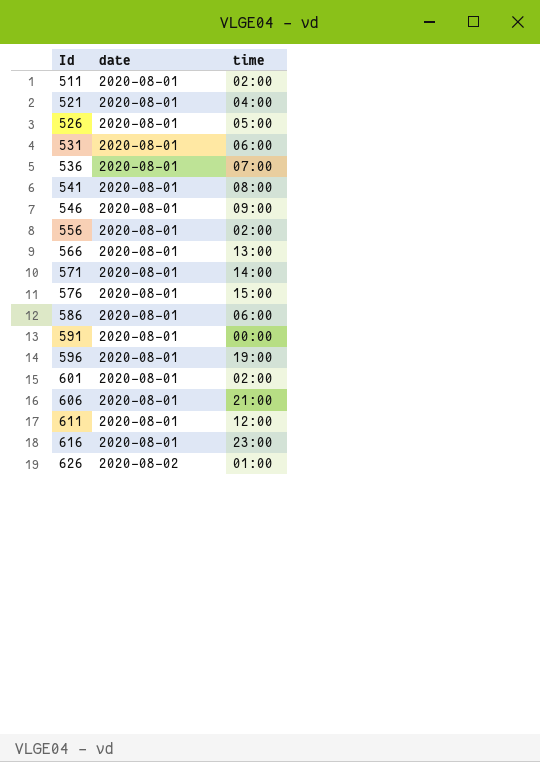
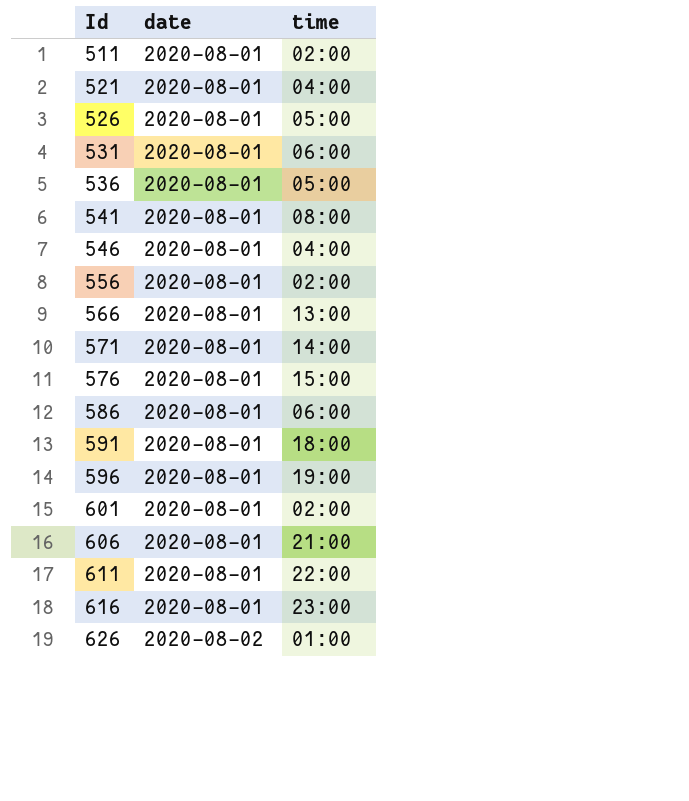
536 | time: 07:00 -> 05:00
546 | time: 09:00 -> 04:00
591 | time: 00:00 -> 18:00
611 | time: 12:00 -> 22:00

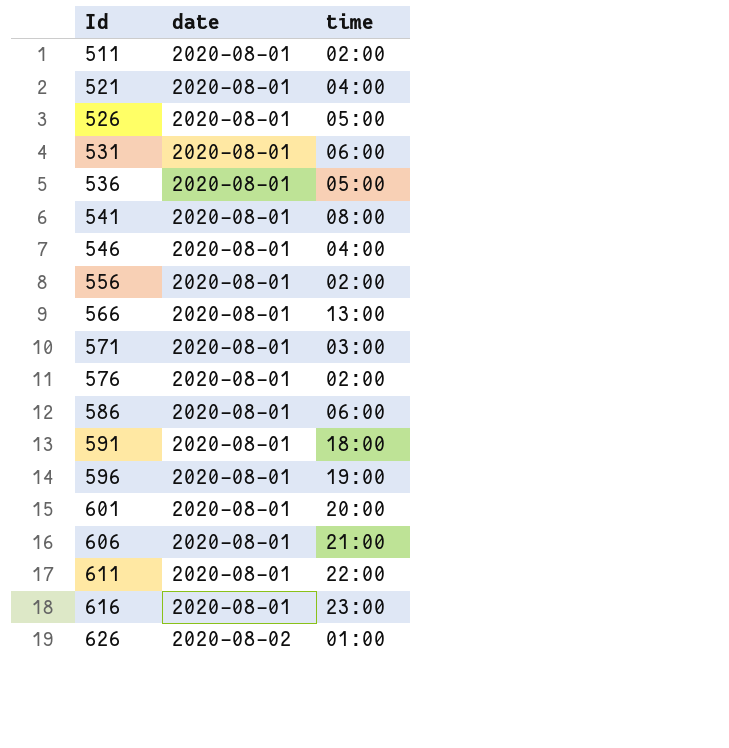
571 | time: 14:00 -> 03:00
576 | time: 15:00 -> 02:00
601 | time: 02:00 -> 20:00

